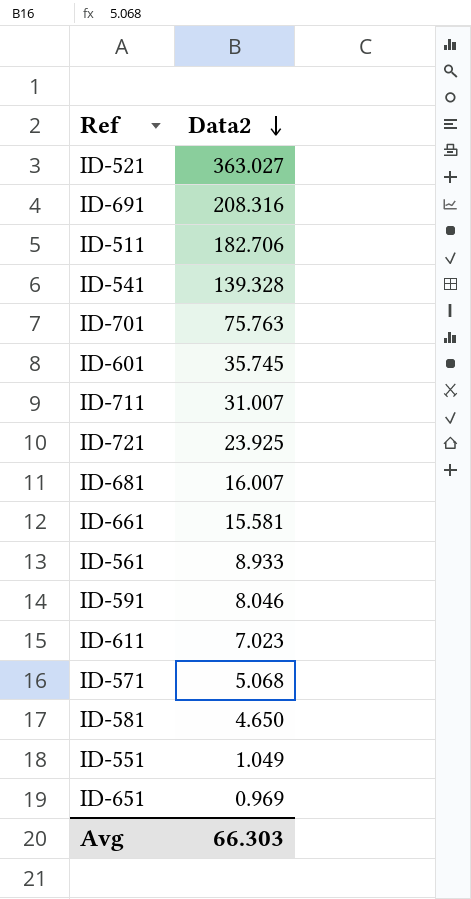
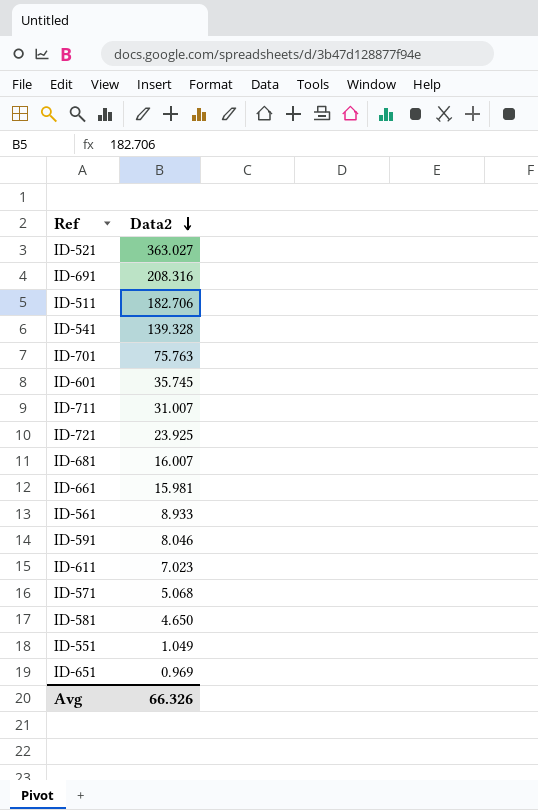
ID-661 | Data2: 15.581 -> 15.981
Avg | Data2: 66.303 -> 66.326

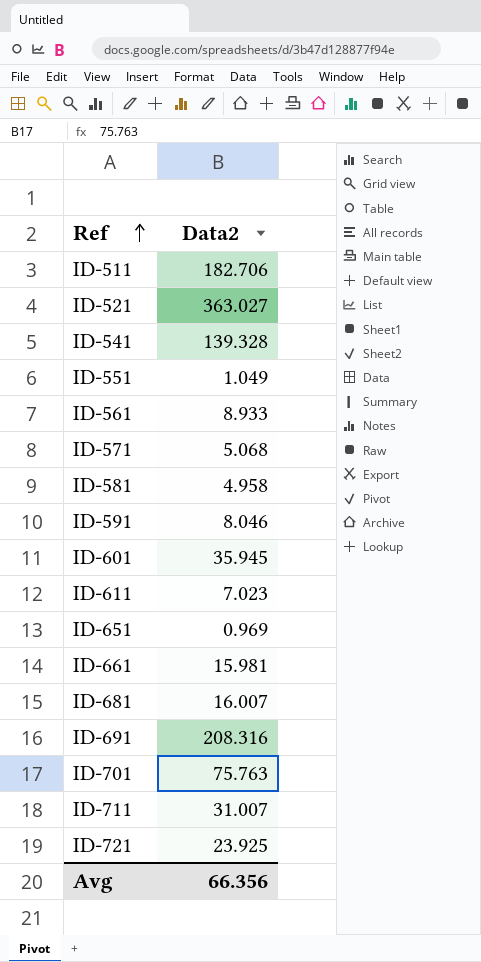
row order: Data2 descending -> Ref ascending
ID-581 | Data2: 4.650 -> 4.958
ID-601 | Data2: 35.745 -> 35.945
Avg | Data2: 66.326 -> 66.356

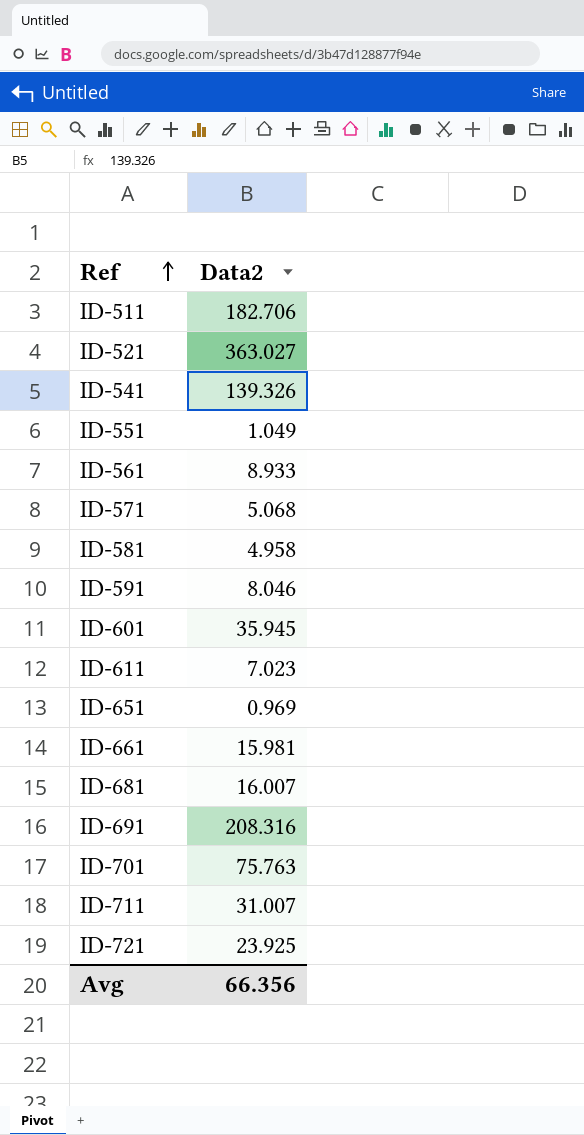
ID-541 | Data2: 139.328 -> 139.326

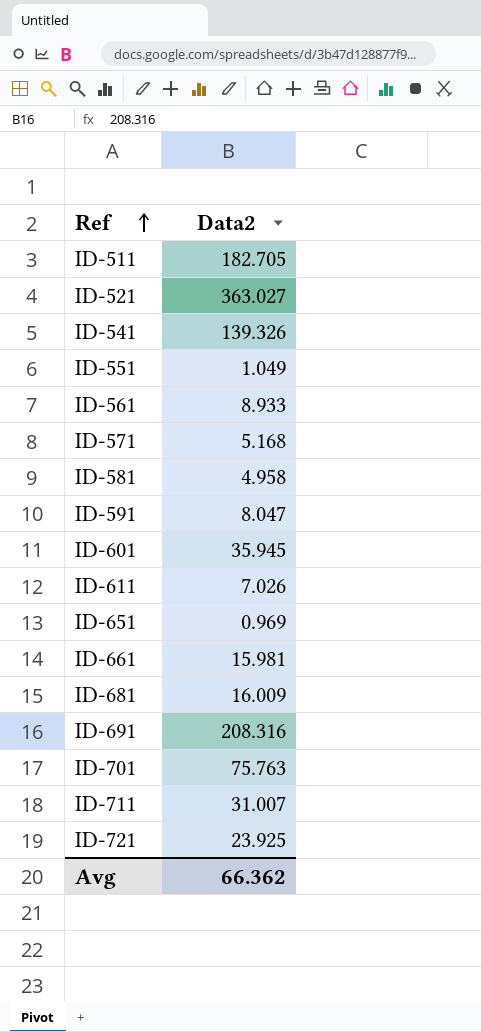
ID-511 | Data2: 182.706 -> 182.705
ID-571 | Data2: 5.068 -> 5.168
ID-591 | Data2: 8.046 -> 8.047
ID-611 | Data2: 7.023 -> 7.026
ID-681 | Data2: 16.007 -> 16.009
Avg | Data2: 66.356 -> 66.362

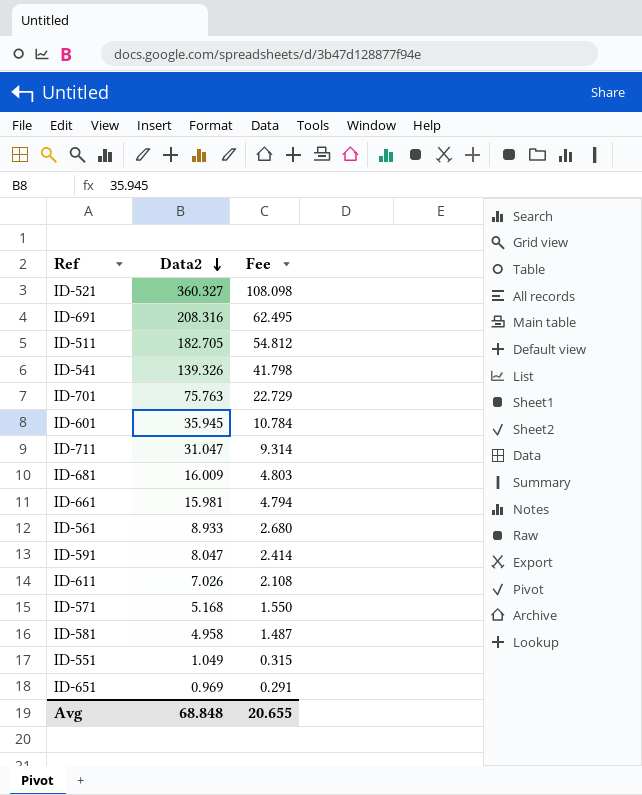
row order: Ref ascending -> Data2 descending
column Fee | formula: none -> [Data2] * 0.3
row ID-721: 23.925 -> none
ID-521 | Data2: 363.027 -> 360.327
ID-711 | Data2: 31.007 -> 31.047
Avg | Data2: 66.362 -> 68.848

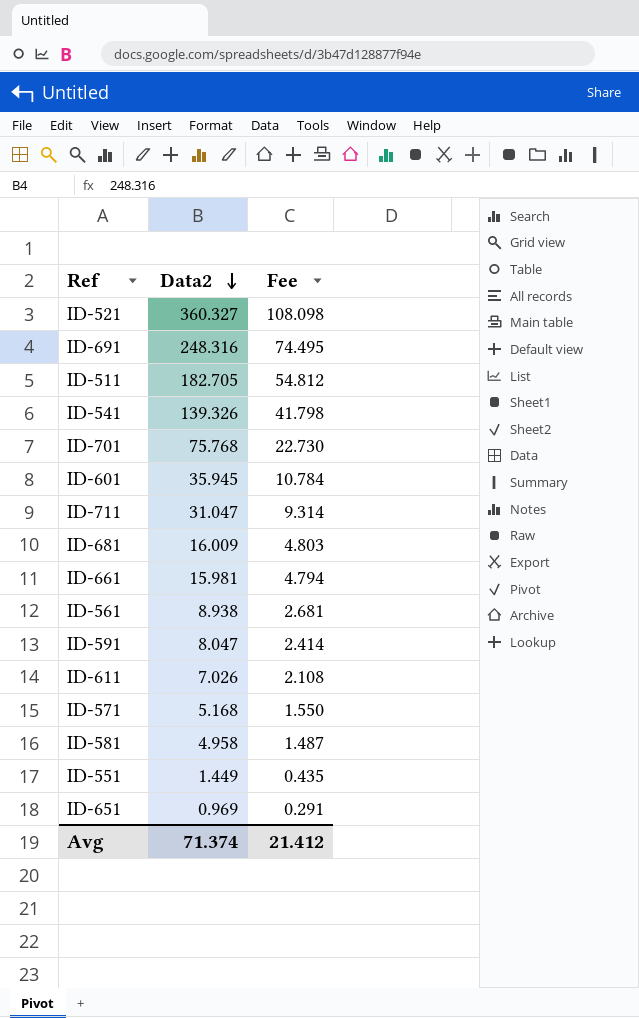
ID-691 | Data2: 208.316 -> 248.316
ID-691 | Fee: 62.495 -> 74.495
ID-701 | Data2: 75.763 -> 75.768
ID-701 | Fee: 22.729 -> 22.730
ID-561 | Data2: 8.933 -> 8.938
ID-561 | Fee: 2.680 -> 2.681
ID-551 | Data2: 1.049 -> 1.449
ID-551 | Fee: 0.315 -> 0.435
Avg | Data2: 68.848 -> 71.374
Avg | Fee: 20.655 -> 21.412

